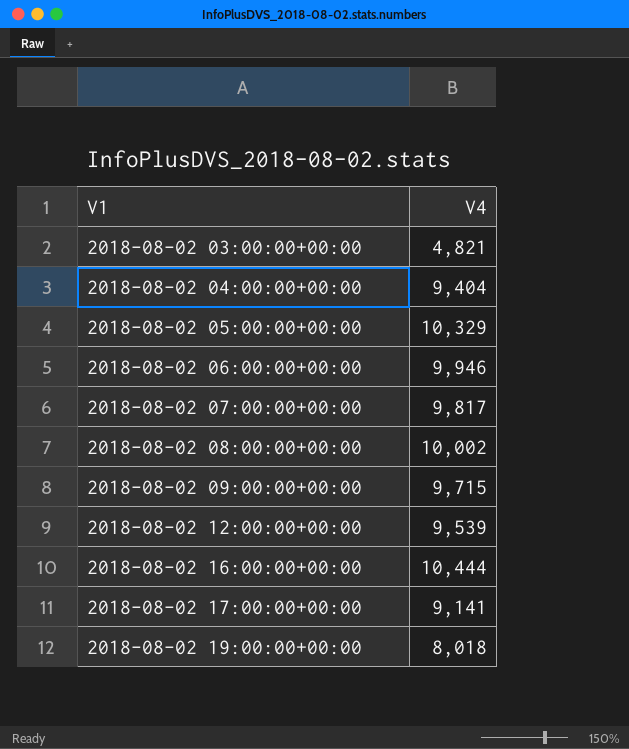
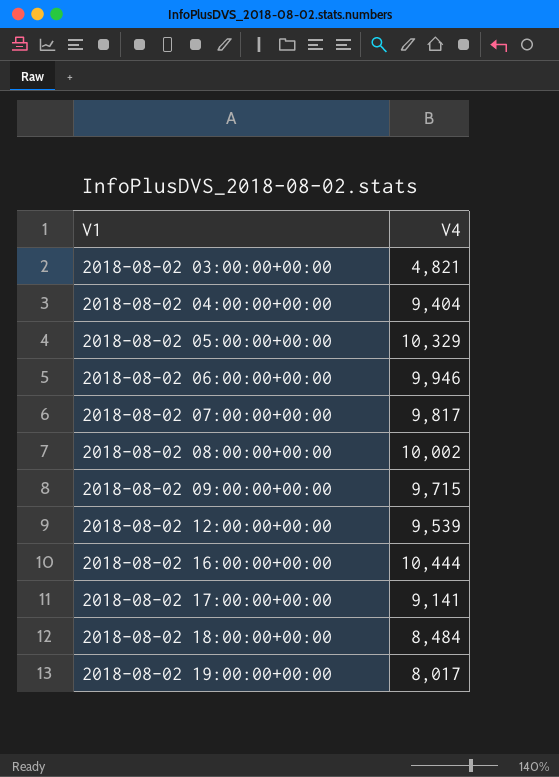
row 2018-08-02 18:00:00+00:00: none -> 8,484
2018-08-02 19:00:00+00:00 | V4: 8,018 -> 8,017

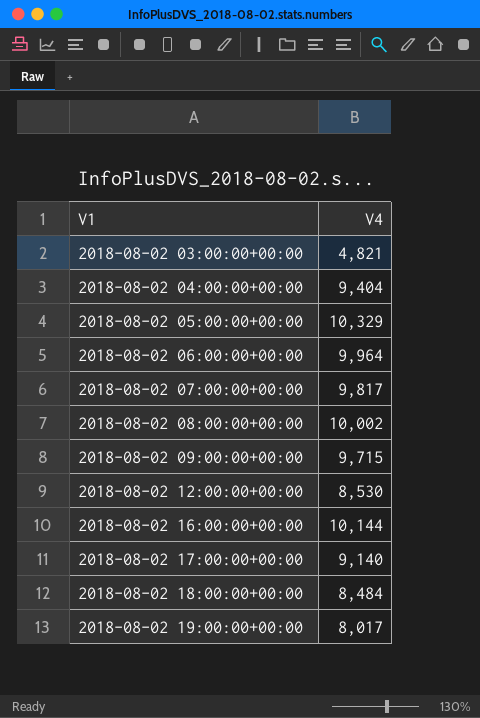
2018-08-02 06:00:00+00:00 | V4: 9,946 -> 9,964
2018-08-02 12:00:00+00:00 | V4: 9,539 -> 8,530
2018-08-02 16:00:00+00:00 | V4: 10,444 -> 10,144
2018-08-02 17:00:00+00:00 | V4: 9,141 -> 9,140

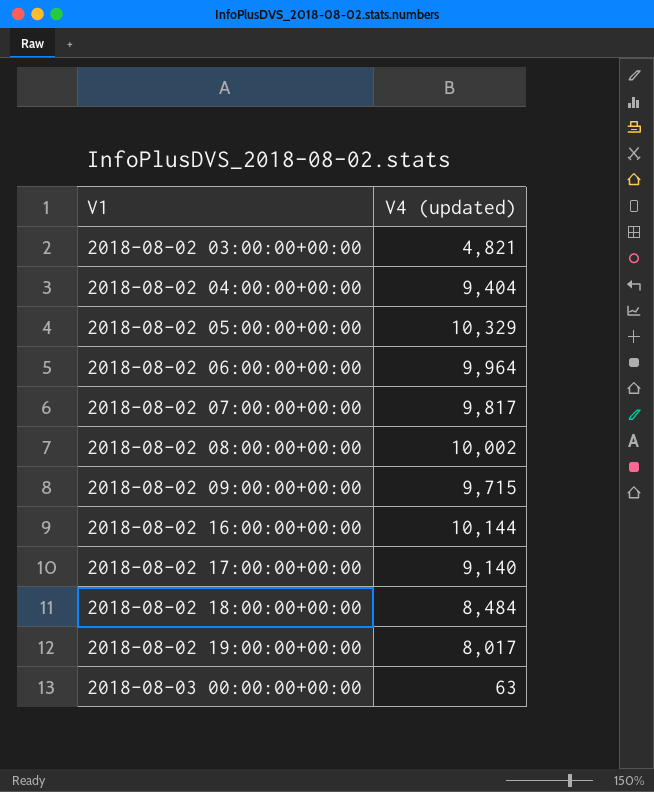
column name: V4 -> V4 (updated)
row 2018-08-02 12:00:00+00:00: 8,530 -> none
row 2018-08-03 00:00:00+00:00: none -> 63

